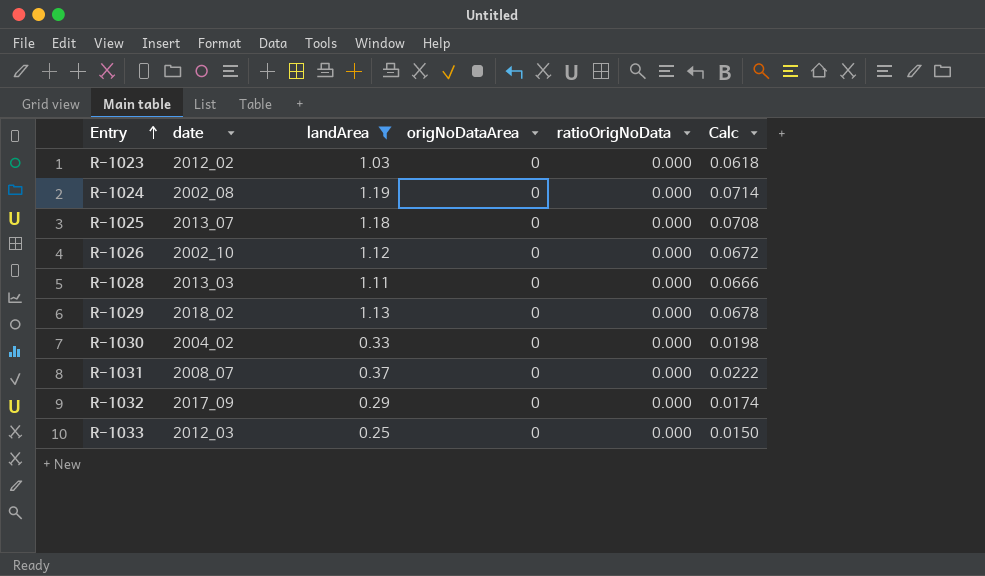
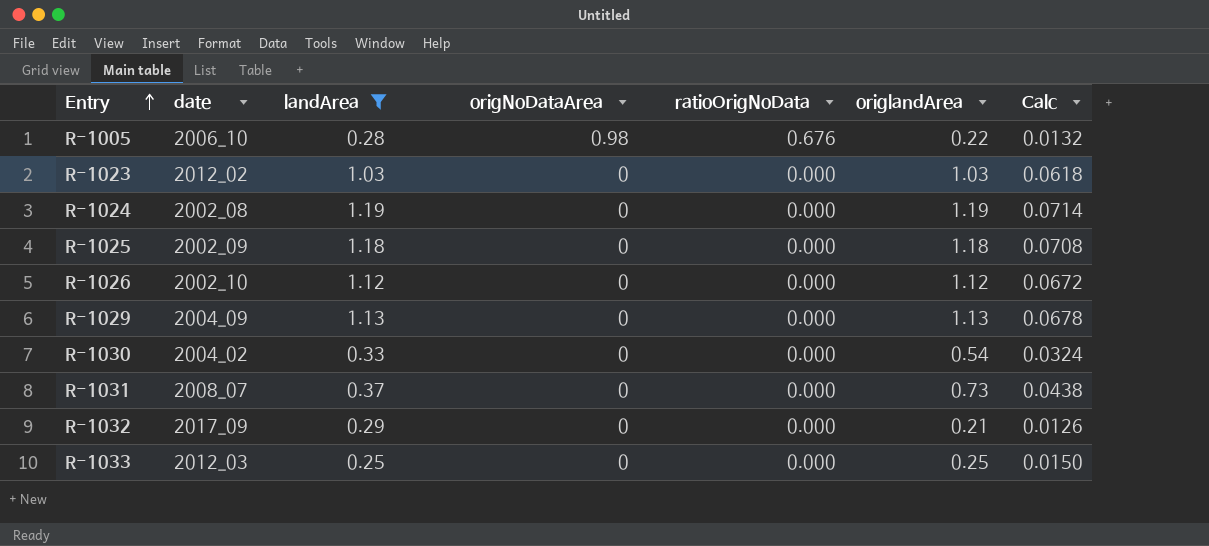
column origlandArea | position: none -> 6
column Calc | formula: [landArea] * 0.06 -> [origlandArea] * 0.06
row R-1028: 2013_03 | 1.11 | 0 | 0.000 | 0.0666 -> none
row R-1005: none -> 2006_10 | 0.28 | 0.98 | 0.676 | 0.22 | 0.0132
R-1025 | date: 2013_07 -> 2002_09
R-1029 | date: 2018_02 -> 2004_09

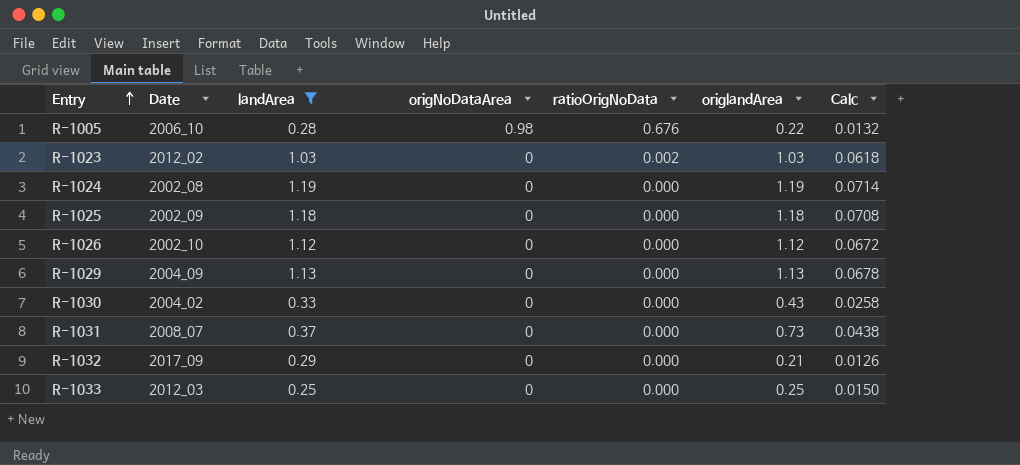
column name: date -> Date
R-1023 | ratioOrigNoData: 0.000 -> 0.002
R-1030 | origlandArea: 0.54 -> 0.43
R-1030 | Calc: 0.0324 -> 0.0258

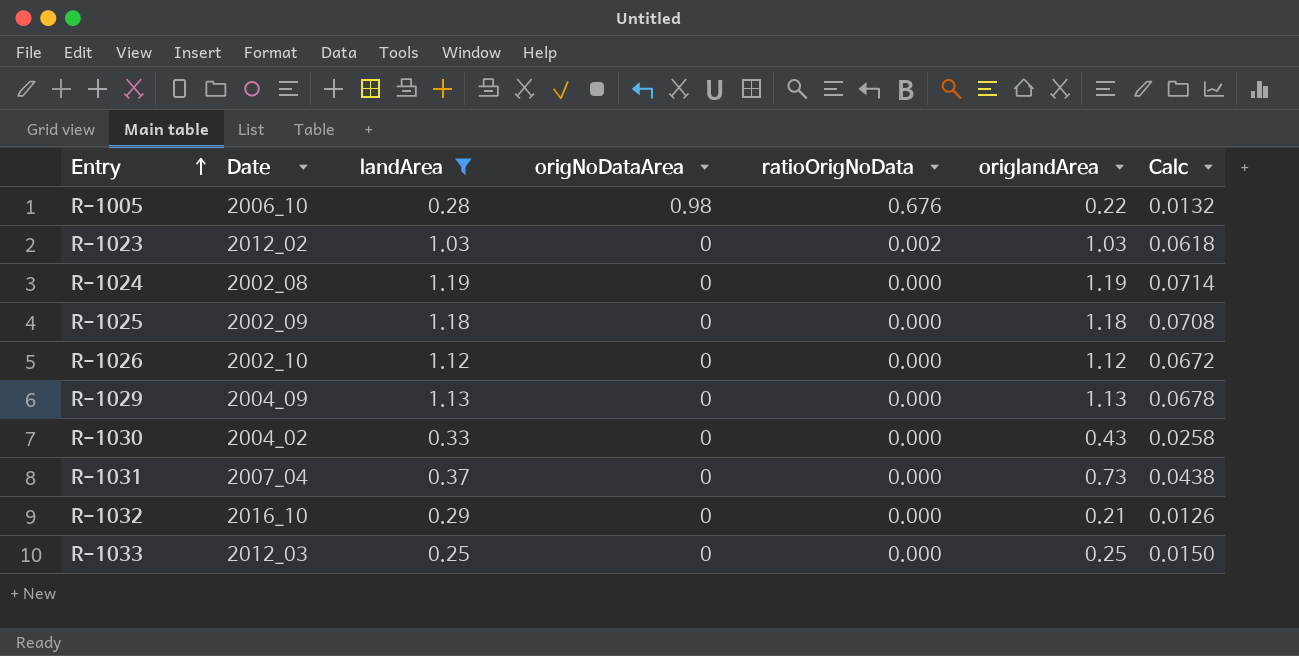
R-1031 | Date: 2008_07 -> 2007_04
R-1032 | Date: 2017_09 -> 2016_10

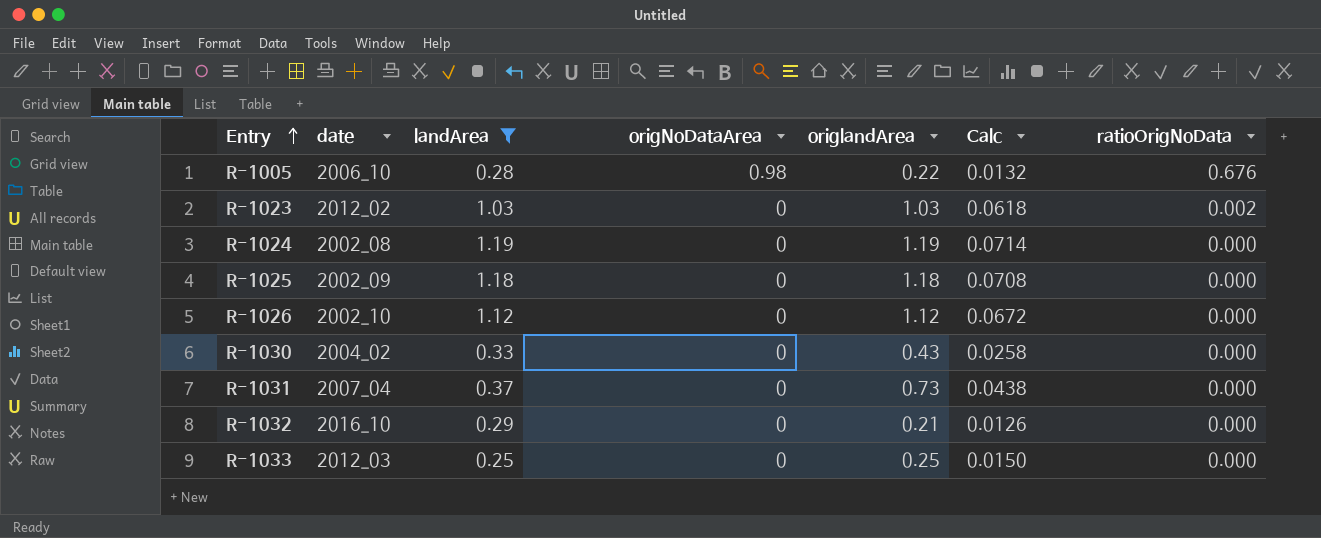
column name: Date -> date
column ratioOrigNoData | position: 5 -> 7
row R-1029: 2004_09 | 1.13 | 0 | 0.000 | 1.13 | 0.0678 -> none

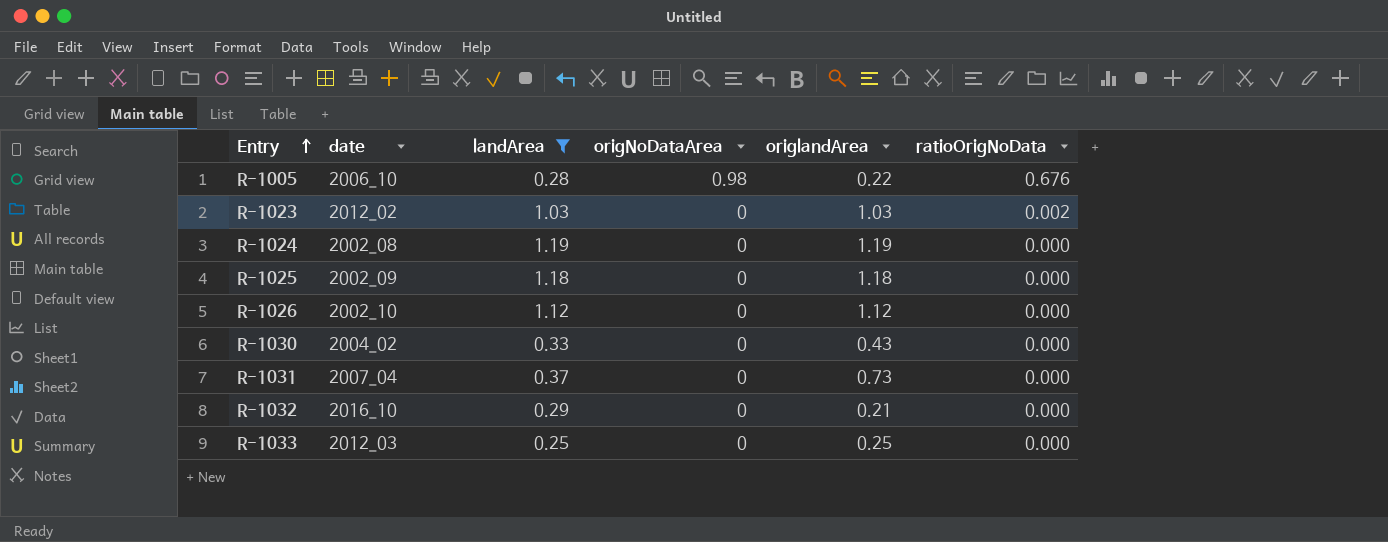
column Calc | formula: [origlandArea] * 0.06 -> none

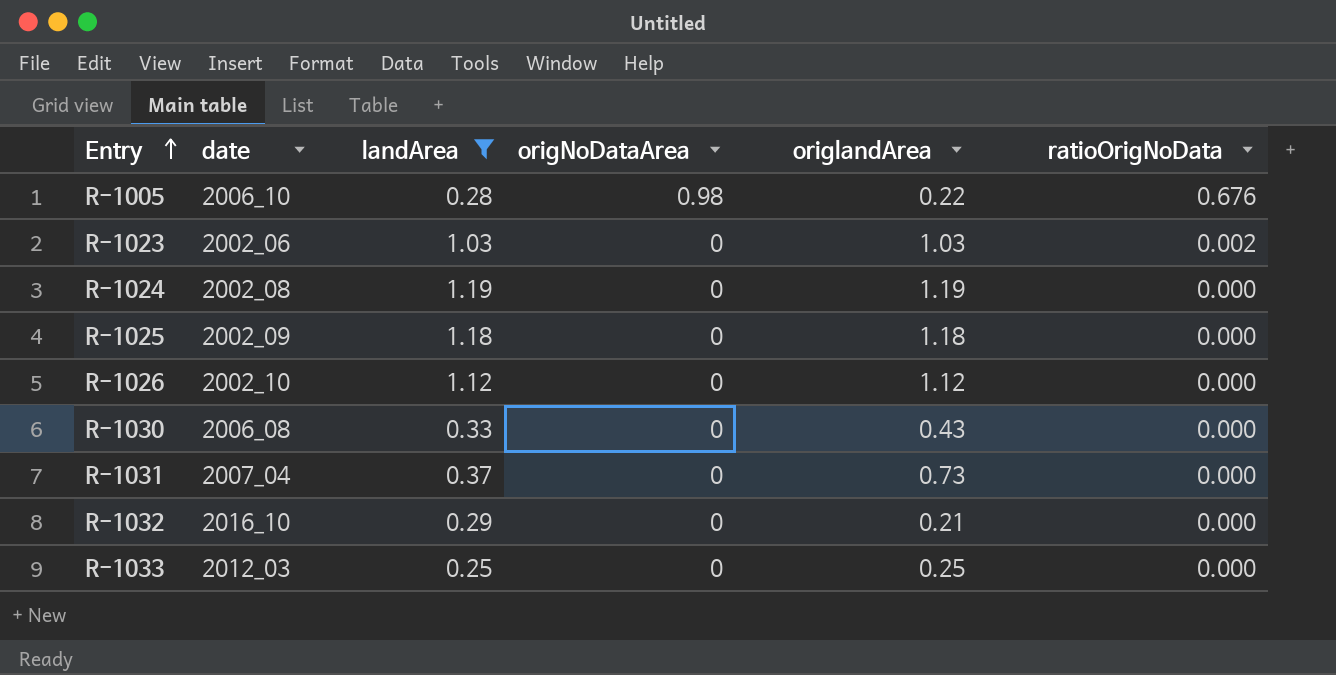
R-1023 | date: 2012_02 -> 2002_06
R-1030 | date: 2004_02 -> 2006_08

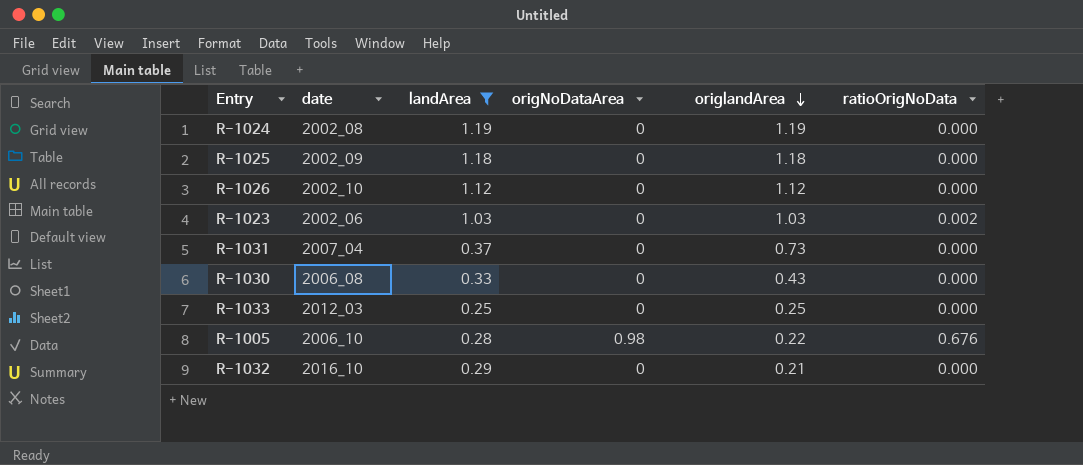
row order: Entry ascending -> origlandArea descending

